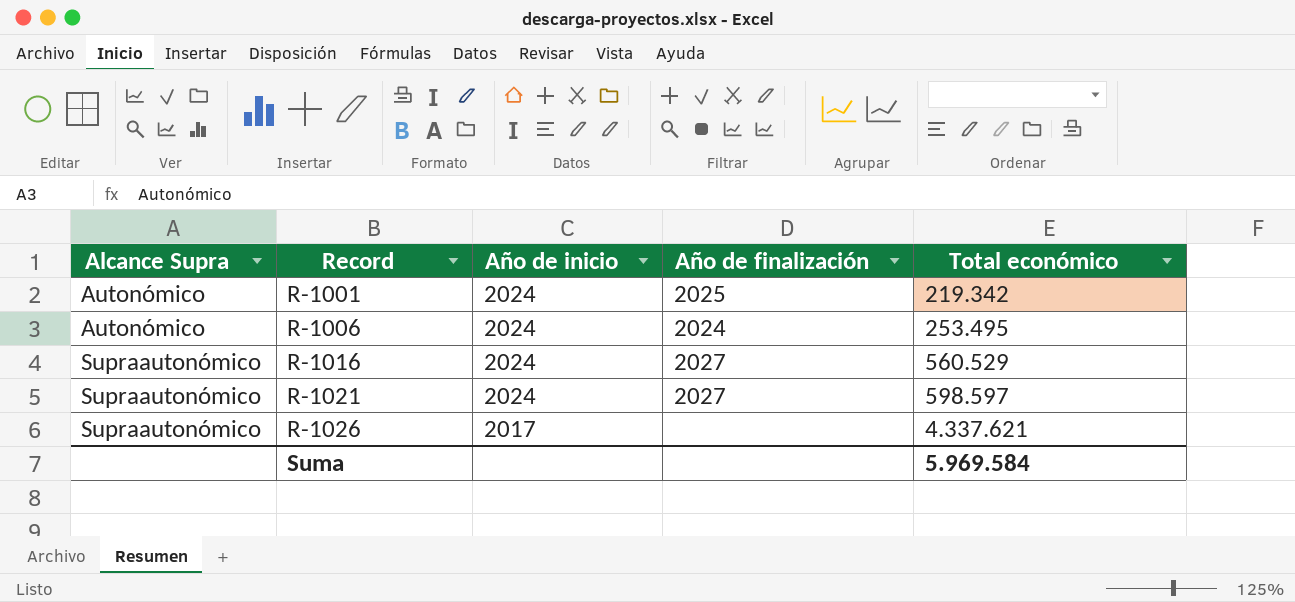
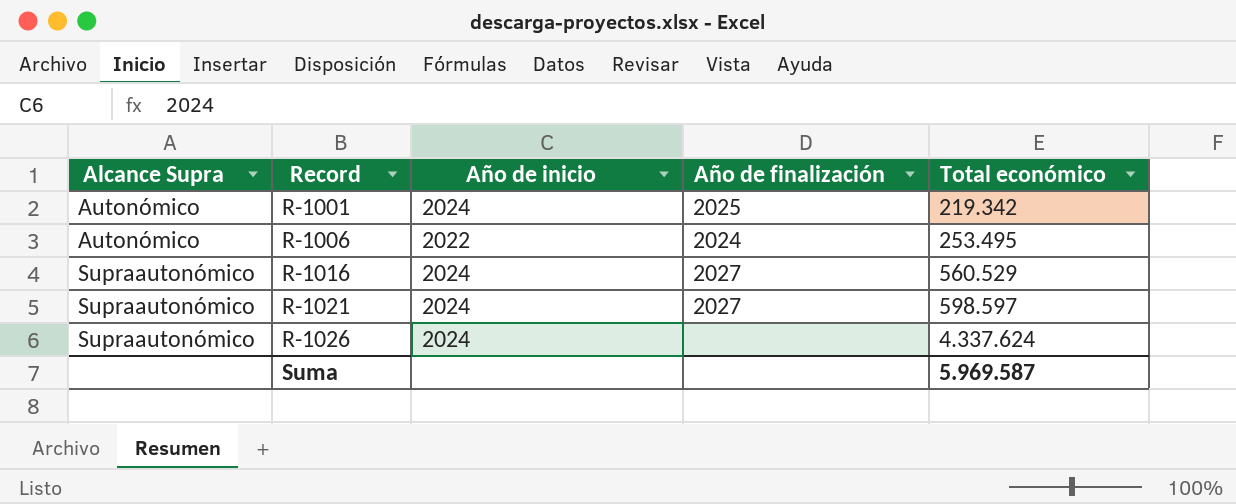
R-1006 | Año de inicio: 2024 -> 2022
R-1026 | Año de inicio: 2017 -> 2024
R-1026 | Total económico: 4.337.621 -> 4.337.624
Suma | Total económico: 5.969.584 -> 5.969.587

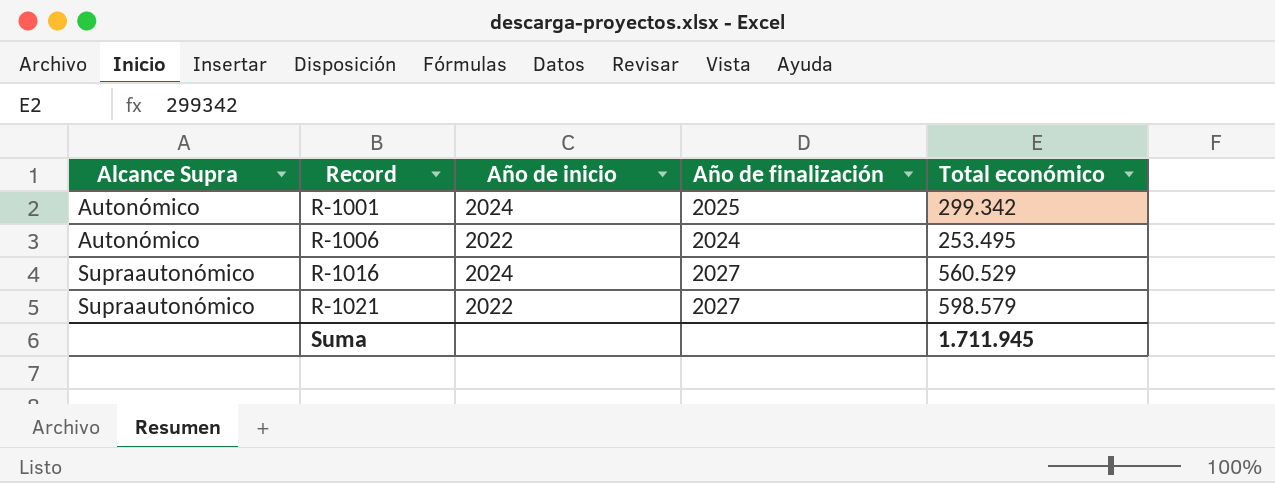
row R-1026: Supraautonómico | 2024 | none | 4.337.624 -> none
R-1001 | Total económico: 219.342 -> 299.342
R-1021 | Año de inicio: 2024 -> 2022
R-1021 | Total económico: 598.597 -> 598.579
Suma | Total económico: 5.969.587 -> 1.711.945

